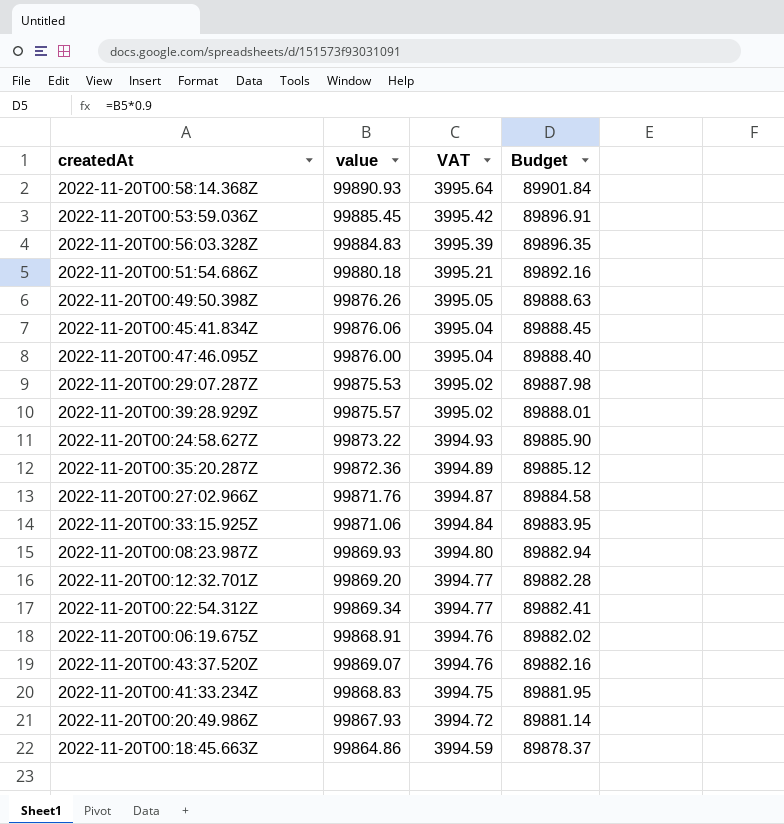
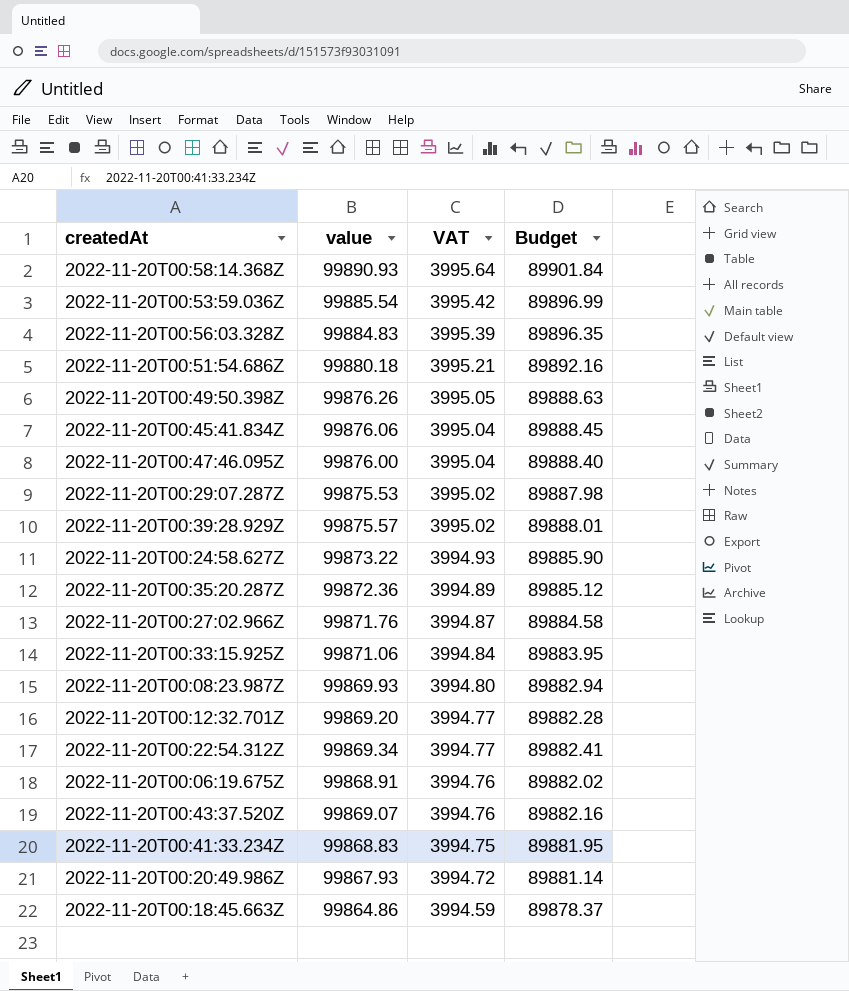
2022-11-20T00:53:59.036Z | value: 99885.45 -> 99885.54
2022-11-20T00:53:59.036Z | Budget: 89896.91 -> 89896.99

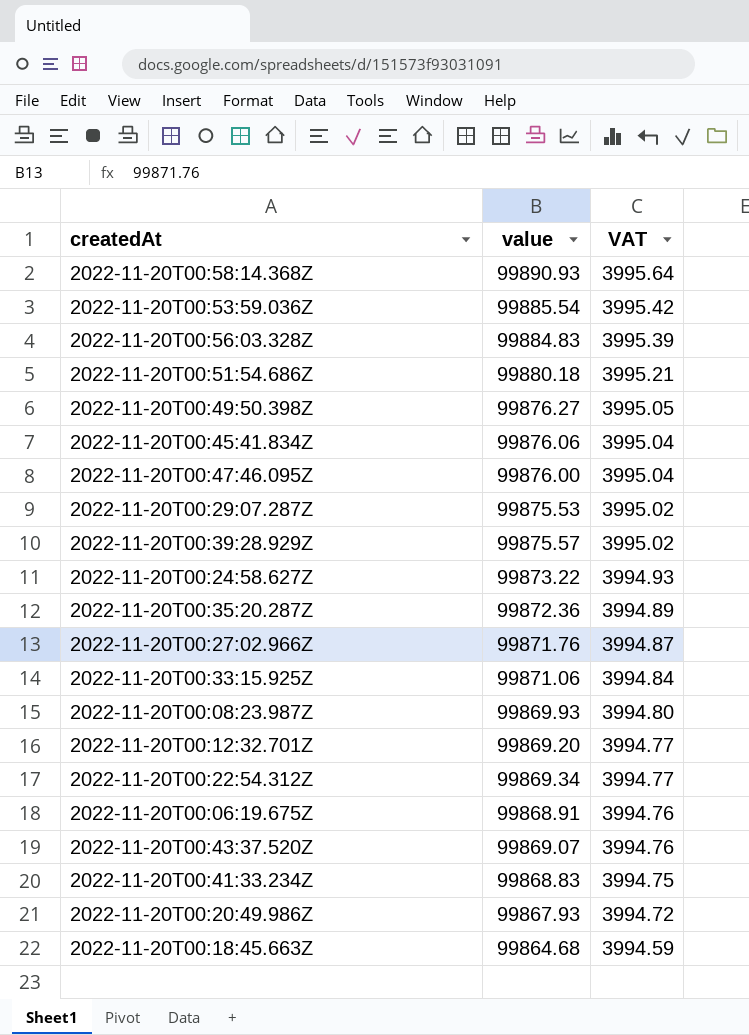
column Budget | formula: [value] * 0.9 -> none
2022-11-20T00:49:50.398Z | value: 99876.26 -> 99876.27
2022-11-20T00:18:45.663Z | value: 99864.86 -> 99864.68

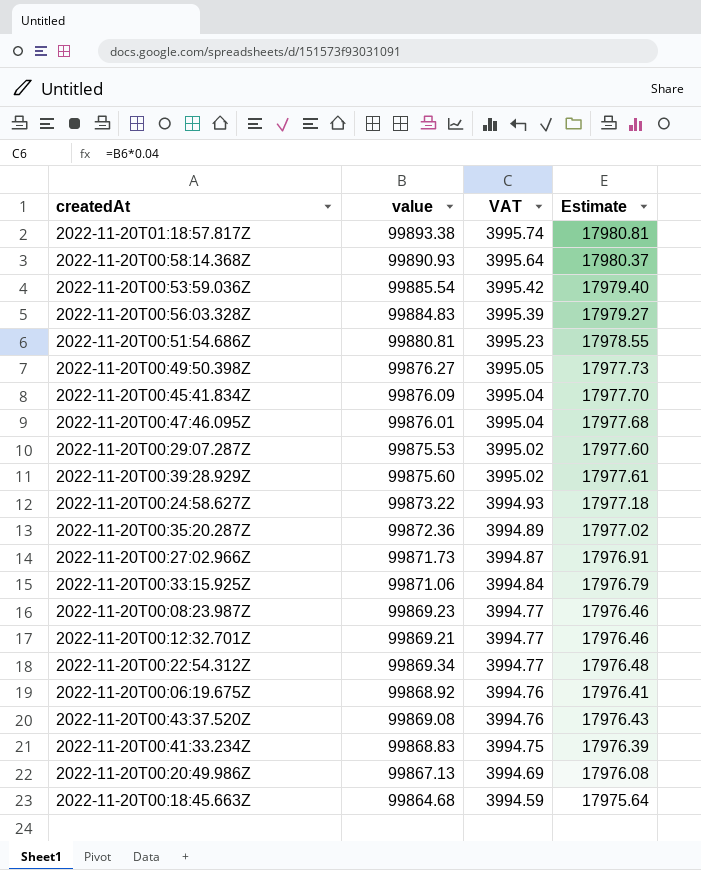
column Estimate | formula: none -> [value] * 0.18
row 2022-11-20T01:18:57.817Z: none -> 99893.38 | 3995.74 | 17980.81
2022-11-20T00:51:54.686Z | value: 99880.18 -> 99880.81
2022-11-20T00:51:54.686Z | VAT: 3995.21 -> 3995.23
2022-11-20T00:45:41.834Z | value: 99876.06 -> 99876.09
2022-11-20T00:47:46.095Z | value: 99876.00 -> 99876.01
2022-11-20T00:39:28.929Z | value: 99875.57 -> 99875.60
2022-11-20T00:27:02.966Z | value: 99871.76 -> 99871.73
2022-11-20T00:08:23.987Z | value: 99869.93 -> 99869.23
2022-11-20T00:08:23.987Z | VAT: 3994.80 -> 3994.77
2022-11-20T00:12:32.701Z | value: 99869.20 -> 99869.21
2022-11-20T00:06:19.675Z | value: 99868.91 -> 99868.92
2022-11-20T00:43:37.520Z | value: 99869.07 -> 99869.08
2022-11-20T00:20:49.986Z | value: 99867.93 -> 99867.13
2022-11-20T00:20:49.986Z | VAT: 3994.72 -> 3994.69

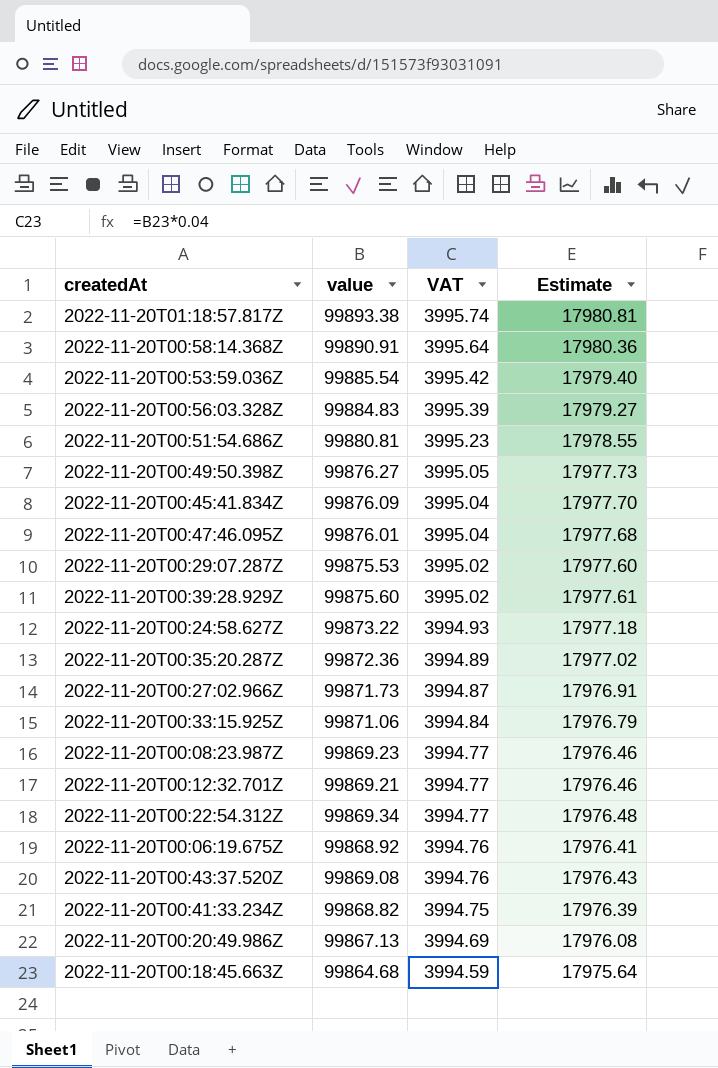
2022-11-20T00:58:14.368Z | value: 99890.93 -> 99890.91
2022-11-20T00:58:14.368Z | Estimate: 17980.37 -> 17980.36
2022-11-20T00:41:33.234Z | value: 99868.83 -> 99868.82

